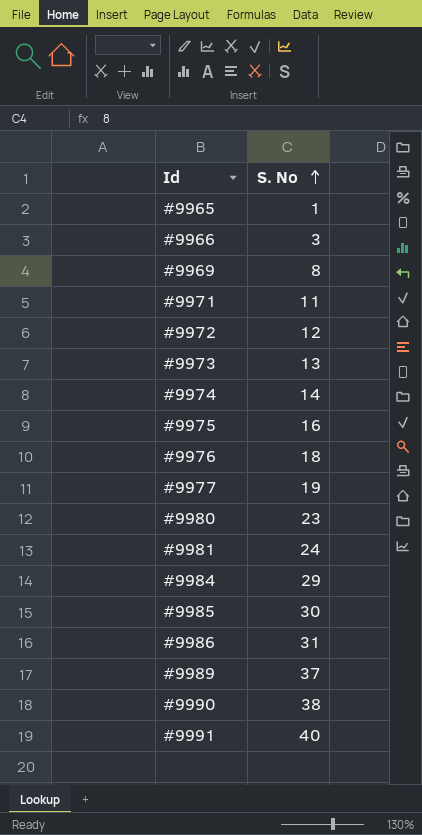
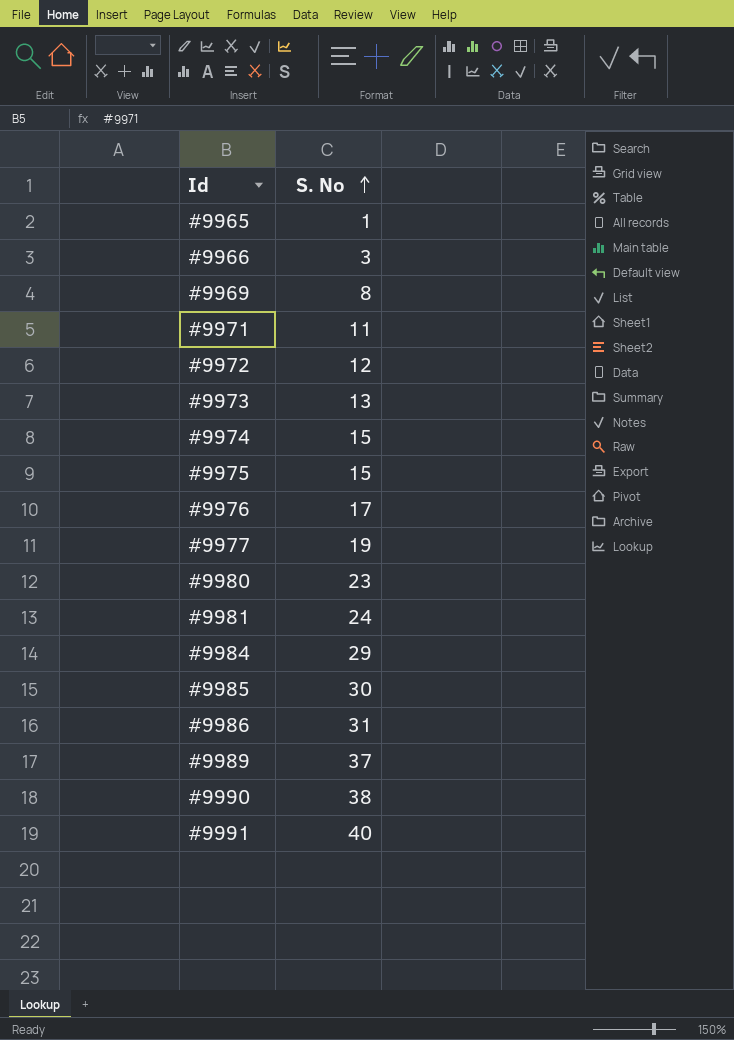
#9974 | S. No: 14 -> 15
#9975 | S. No: 16 -> 15
#9976 | S. No: 18 -> 17

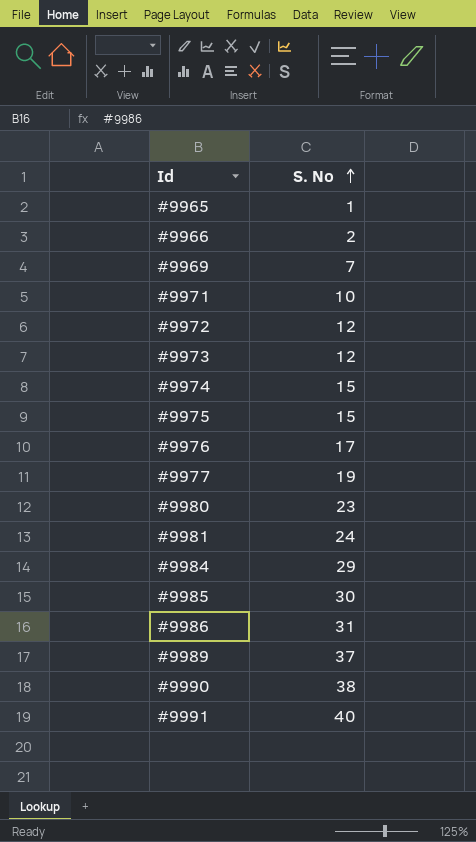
#9966 | S. No: 3 -> 2
#9969 | S. No: 8 -> 7
#9971 | S. No: 11 -> 10
#9973 | S. No: 13 -> 12

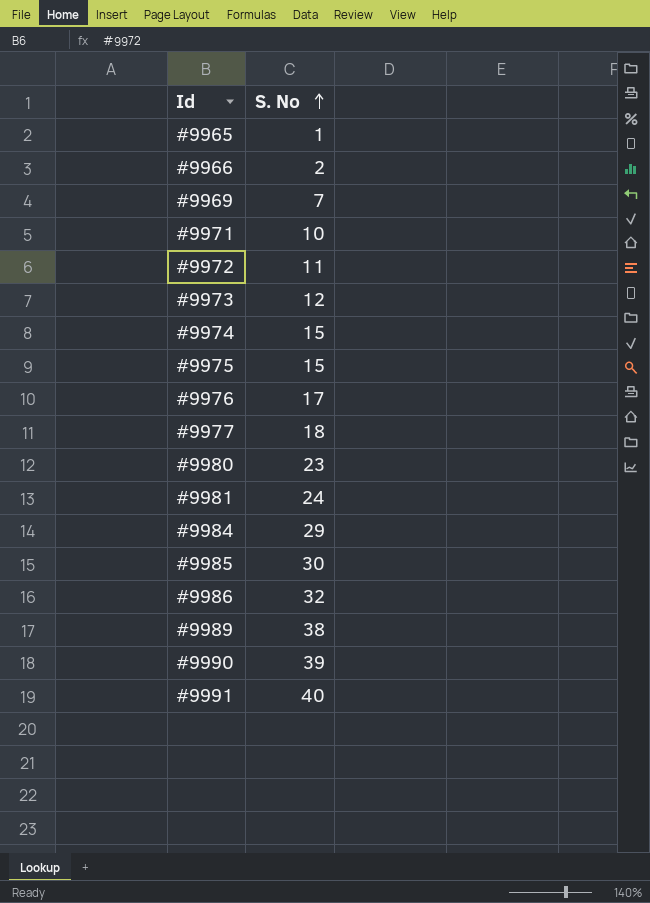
#9972 | S. No: 12 -> 11
#9977 | S. No: 19 -> 18
#9986 | S. No: 31 -> 32
#9989 | S. No: 37 -> 38
#9990 | S. No: 38 -> 39

